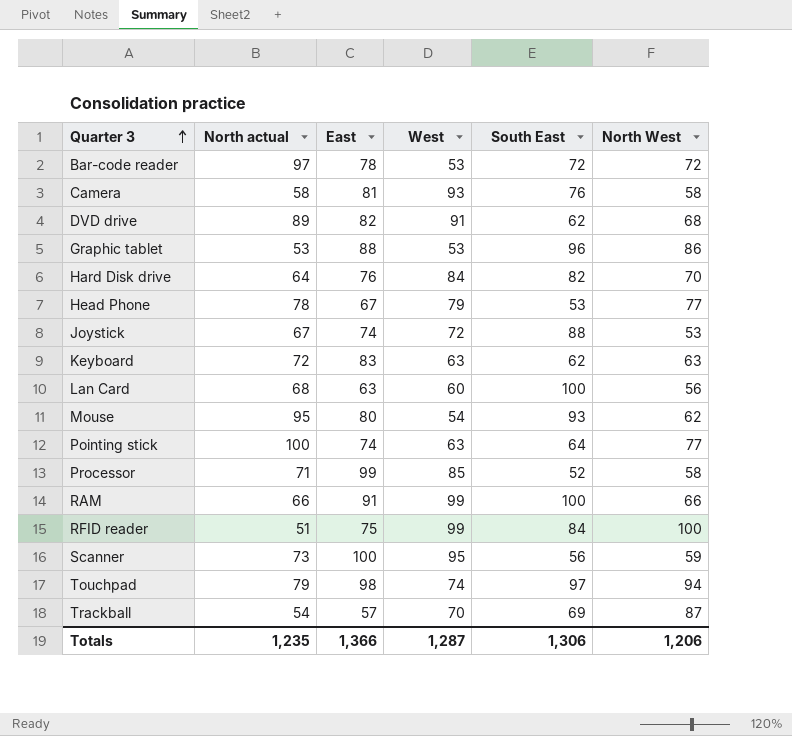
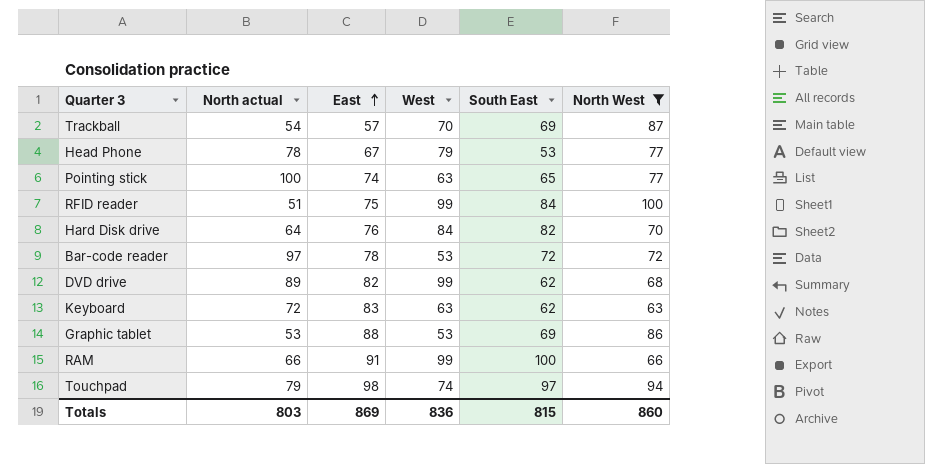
filter: none -> North West >= 63
row order: Quarter 3 ascending -> East ascending
Pointing stick | South East: 64 -> 65
DVD drive | West: 91 -> 99
Graphic tablet | South East: 96 -> 69
Totals | North actual: 1,235 -> 803
Totals | East: 1,366 -> 869
Totals | West: 1,287 -> 836
Totals | South East: 1,306 -> 815
Totals | North West: 1,206 -> 860

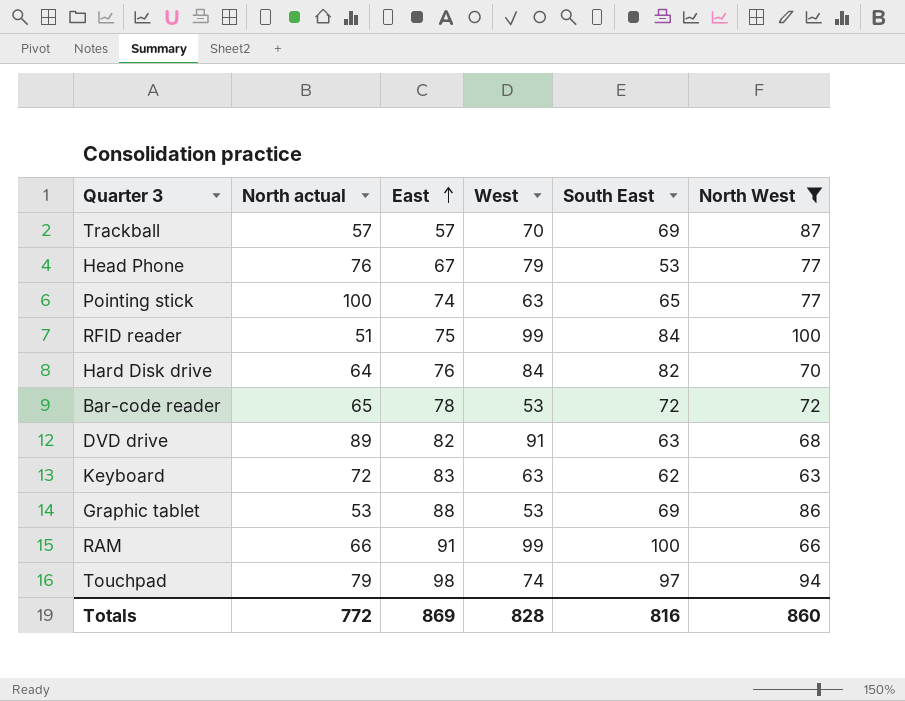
Trackball | North actual: 54 -> 57
Head Phone | North actual: 78 -> 76
Bar-code reader | North actual: 97 -> 65
DVD drive | West: 99 -> 91
DVD drive | South East: 62 -> 63
Totals | North actual: 803 -> 772
Totals | West: 836 -> 828
Totals | South East: 815 -> 816

